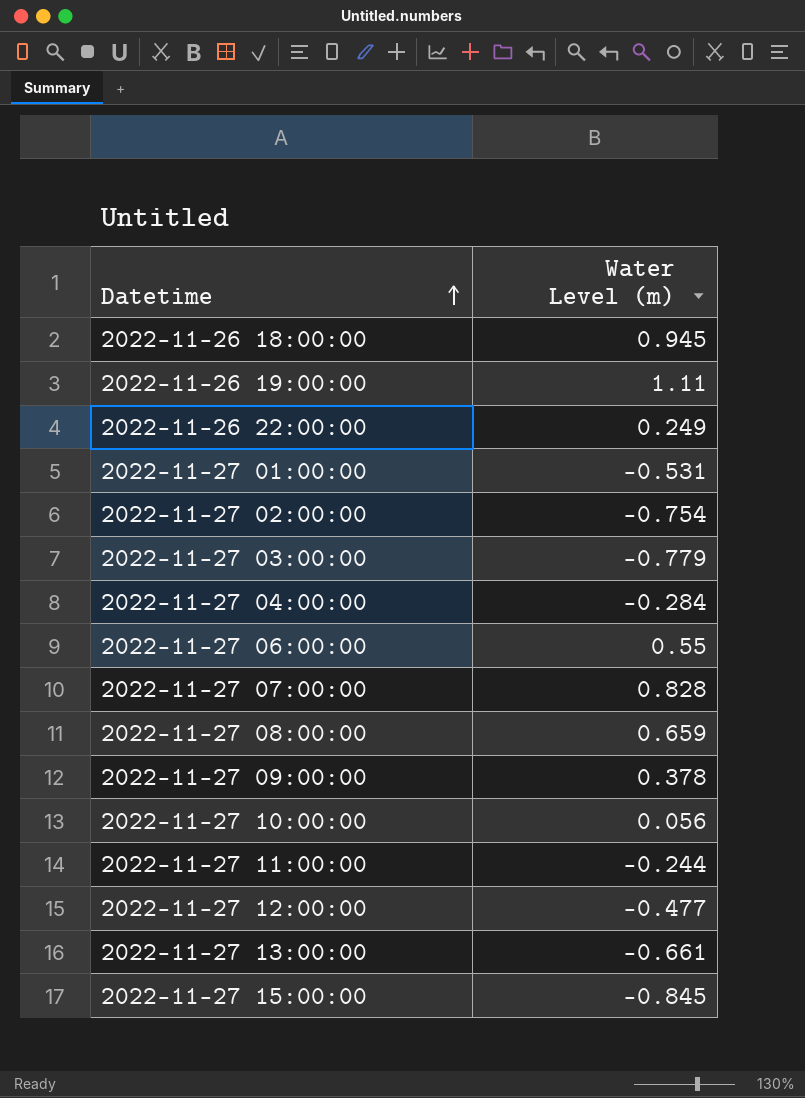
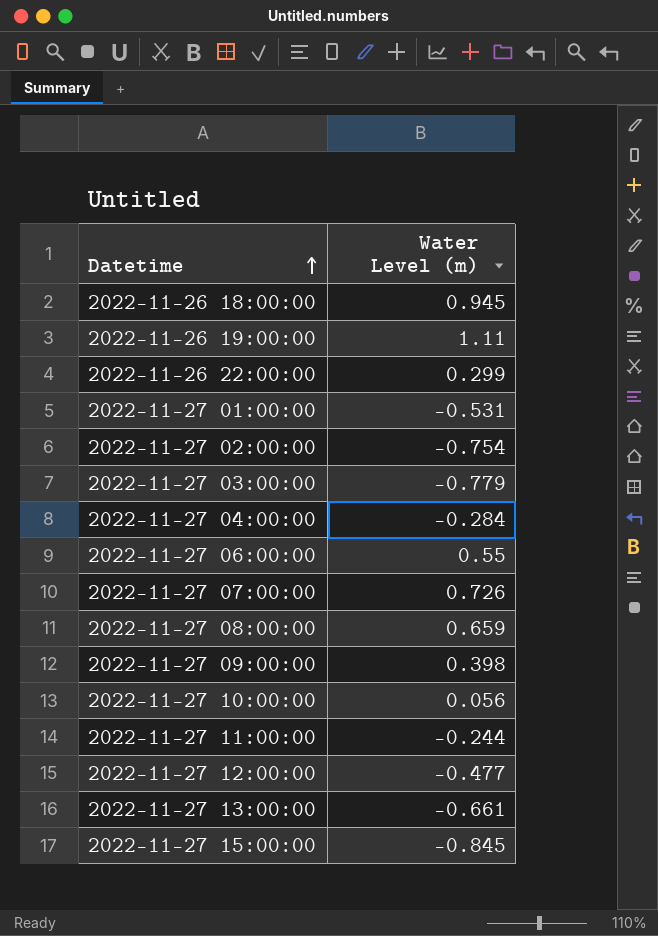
2022-11-26 22:00:00 | Water Level (m): 0.249 -> 0.299
2022-11-27 07:00:00 | Water Level (m): 0.828 -> 0.726
2022-11-27 09:00:00 | Water Level (m): 0.378 -> 0.398

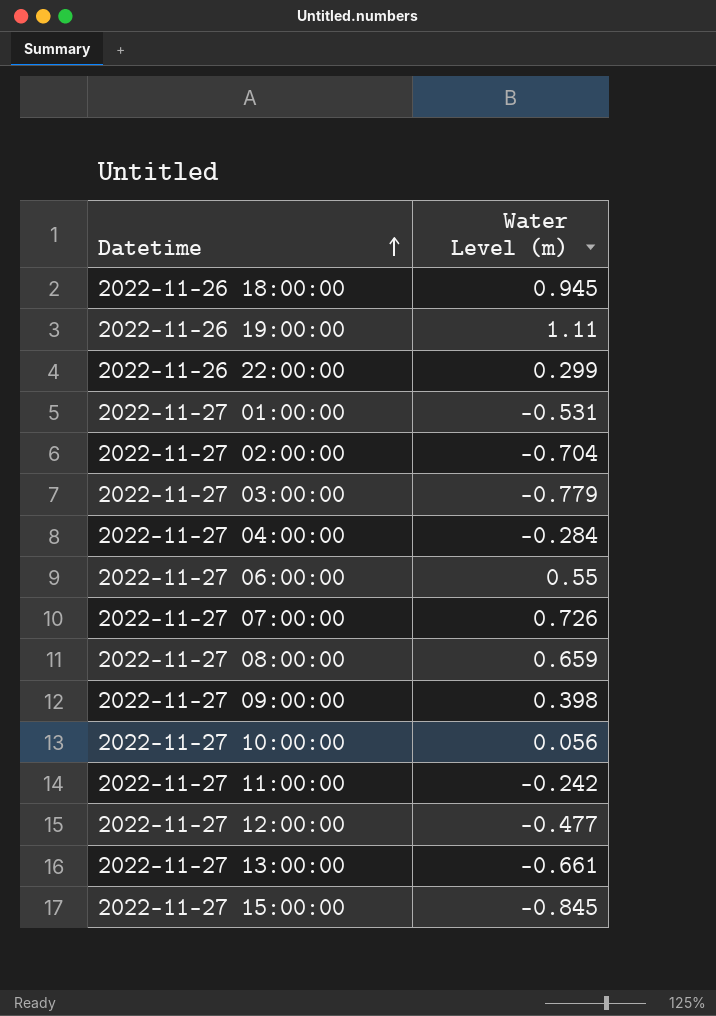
2022-11-27 02:00:00 | Water Level (m): -0.754 -> -0.704
2022-11-27 11:00:00 | Water Level (m): -0.244 -> -0.242

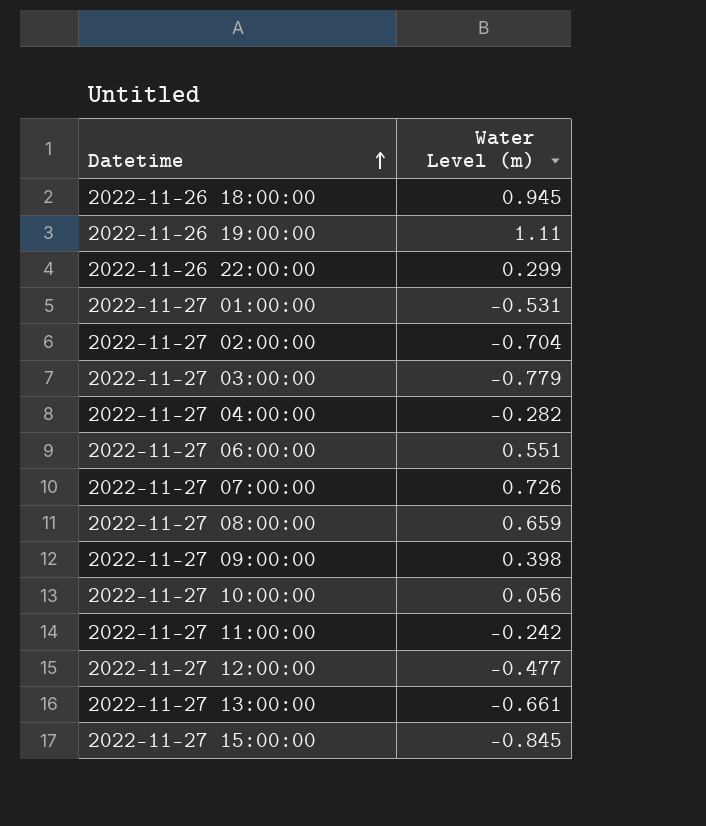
2022-11-27 04:00:00 | Water Level (m): -0.284 -> -0.282
2022-11-27 06:00:00 | Water Level (m): 0.55 -> 0.551

